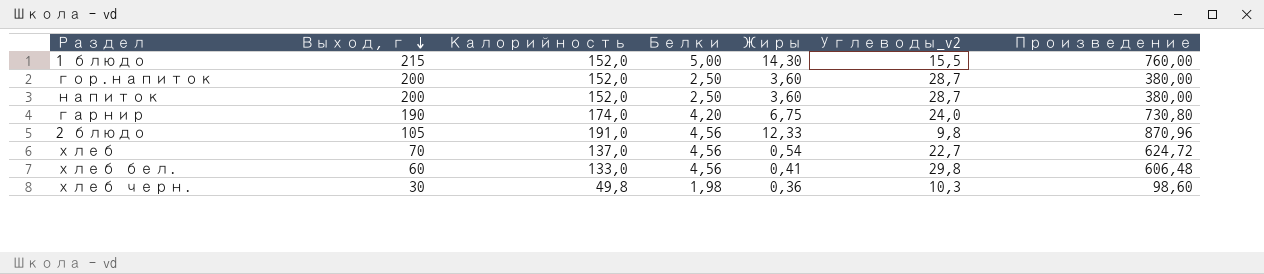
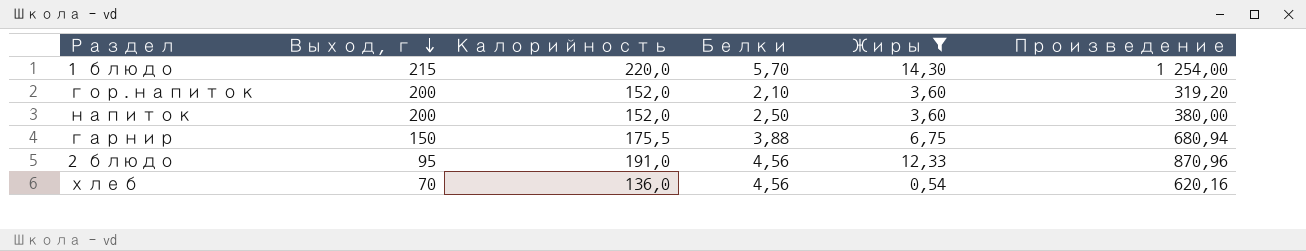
filter: none -> Жиры >= 0,54
column Углеводы_v2 | position: 6 -> none
1 блюдо | Калорийность: 152,0 -> 220,0
1 блюдо | Белки: 5,00 -> 5,70
1 блюдо | Произведение: 760,00 -> 1 254,00
гор.напиток | Белки: 2,50 -> 2,10
гор.напиток | Произведение: 380,00 -> 319,20
гарнир | Выход, г: 190 -> 150
гарнир | Калорийность: 174,0 -> 175,5
гарнир | Белки: 4,20 -> 3,88
гарнир | Произведение: 730,80 -> 680,94
2 блюдо | Выход, г: 105 -> 95
хлеб | Калорийность: 137,0 -> 136,0
хлеб | Произведение: 624,72 -> 620,16

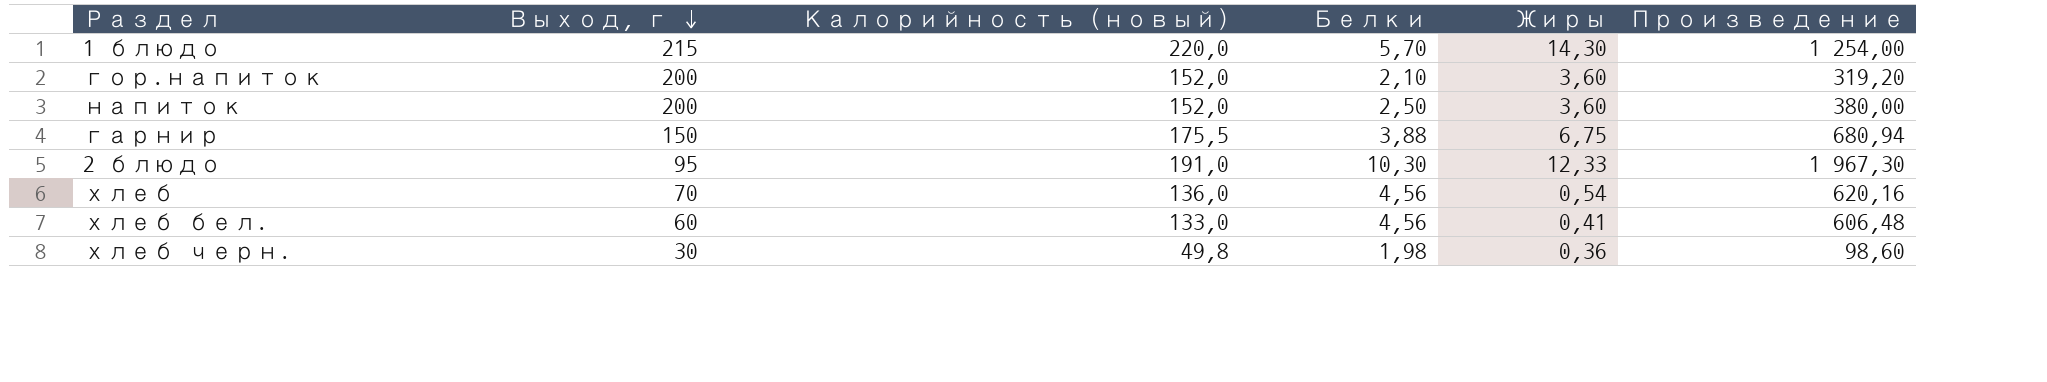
filter: Жиры >= 0,54 -> none
column name: Калорийность -> Калорийность (новый)
2 блюдо | Белки: 4,56 -> 10,30
2 блюдо | Произведение: 870,96 -> 1 967,30

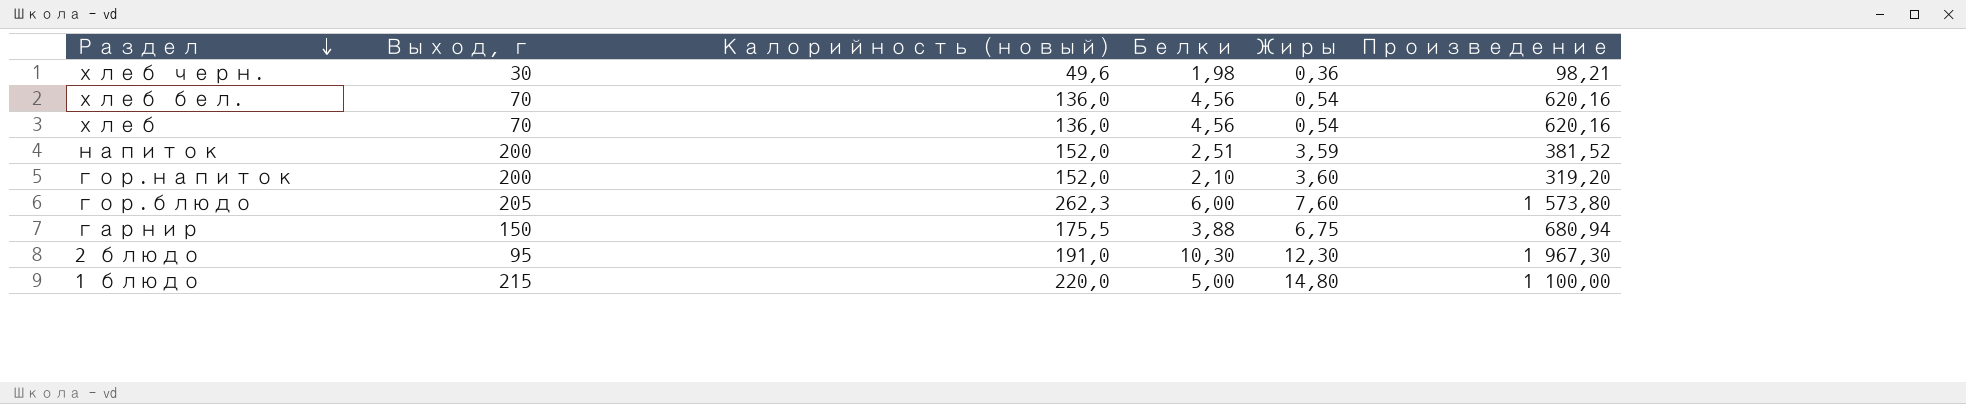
row order: Выход, г descending -> Раздел descending
хлеб черн. | Калорийность (новый): 49,8 -> 49,6
хлеб черн. | Произведение: 98,60 -> 98,21
хлеб бел. | Выход, г: 60 -> 70
хлеб бел. | Калорийность (новый): 133,0 -> 136,0
хлеб бел. | Жиры: 0,41 -> 0,54
хлеб бел. | Произведение: 606,48 -> 620,16
напиток | Белки: 2,50 -> 2,51
напиток | Жиры: 3,60 -> 3,59
напиток | Произведение: 380,00 -> 381,52
row гор.блюдо: none -> 205 | 262,3 | 6,00 | 7,60 | 1 573,80
2 блюдо | Жиры: 12,33 -> 12,30
1 блюдо | Белки: 5,70 -> 5,00
1 блюдо | Жиры: 14,30 -> 14,80
1 блюдо | Произведение: 1 254,00 -> 1 100,00

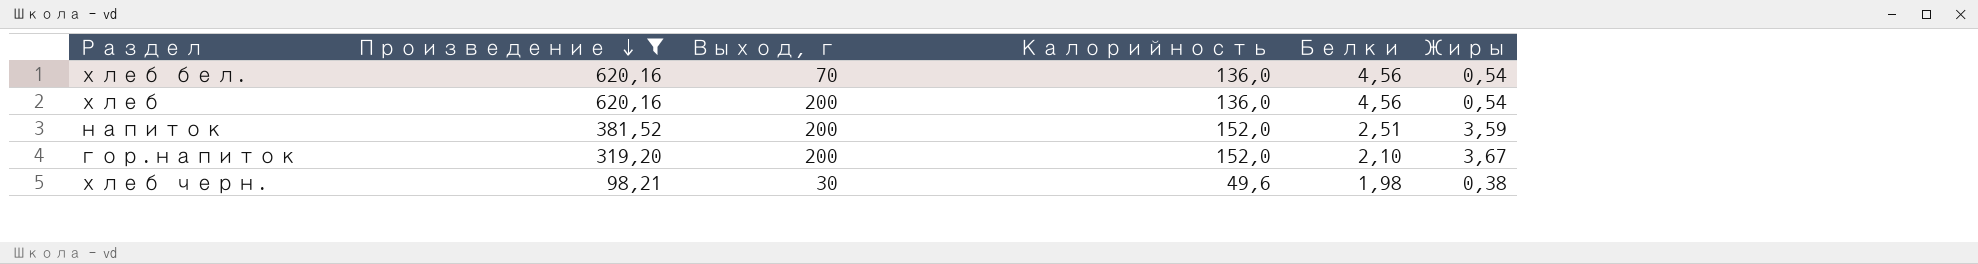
filter: none -> Произведение <= 620,16
row order: Раздел descending -> Произведение descending
column Произведение | position: 6 -> 2
column name: Калорийность (новый) -> Калорийность
хлеб | Выход, г: 70 -> 200
гор.напиток | Жиры: 3,60 -> 3,67
хлеб черн. | Жиры: 0,36 -> 0,38

